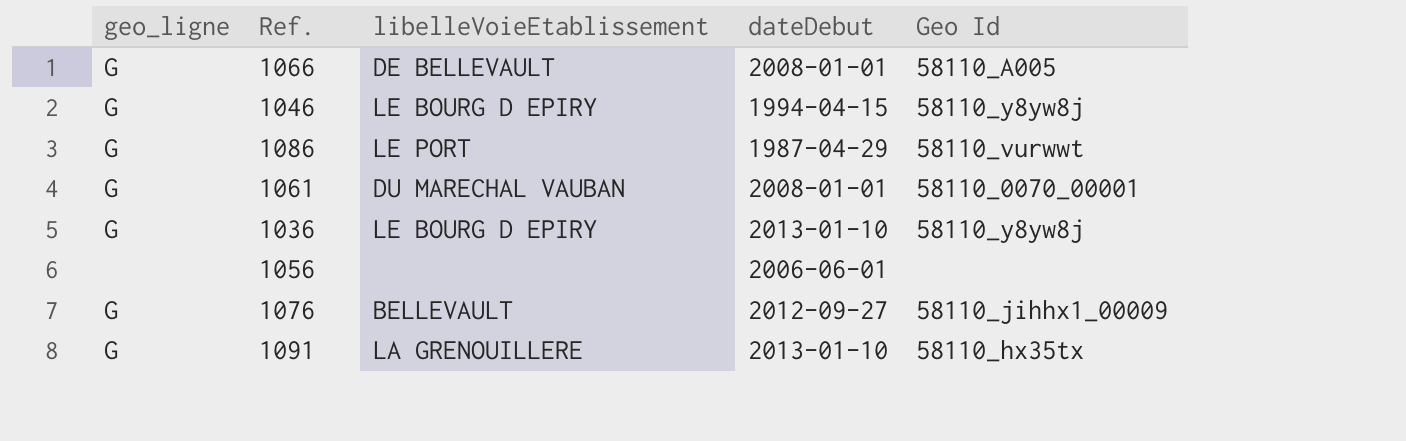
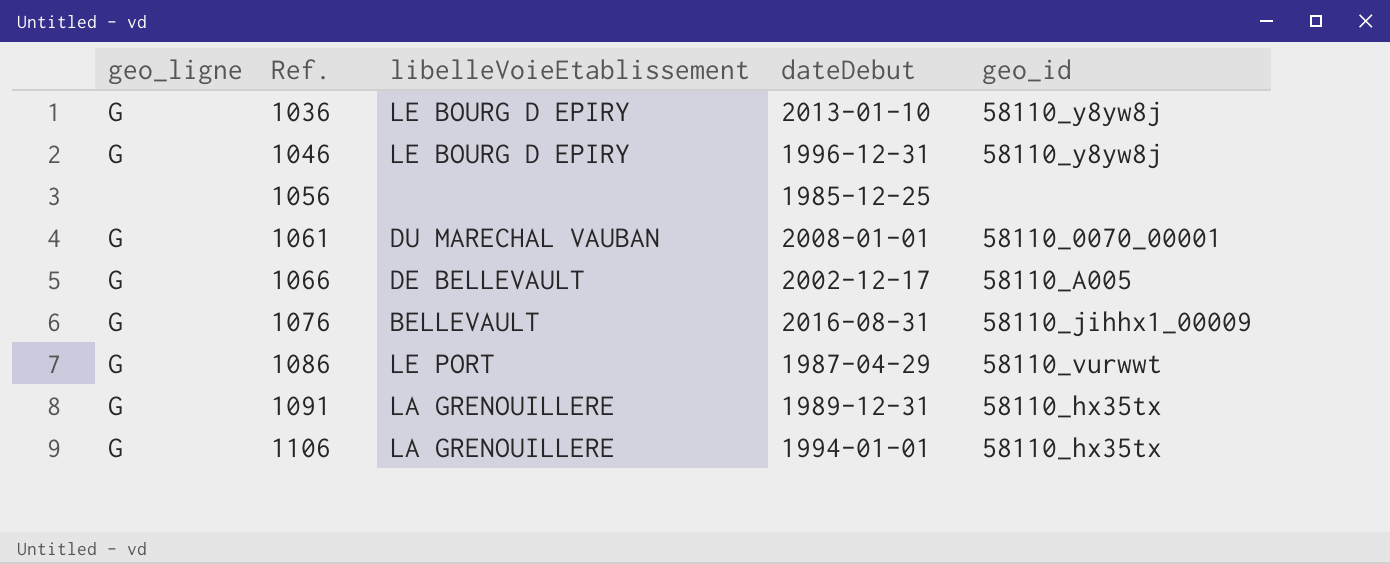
row order: none -> Ref. ascending
column name: Geo Id -> geo_id
1046 | dateDebut: 1994-04-15 -> 1996-12-31
1056 | dateDebut: 2006-06-01 -> 1985-12-25
1066 | dateDebut: 2008-01-01 -> 2002-12-17
1076 | dateDebut: 2012-09-27 -> 2016-08-31
1091 | dateDebut: 2013-01-10 -> 1989-12-31
row 1106: none -> G | LA GRENOUILLERE | 1994-01-01 | 58110_hx35tx

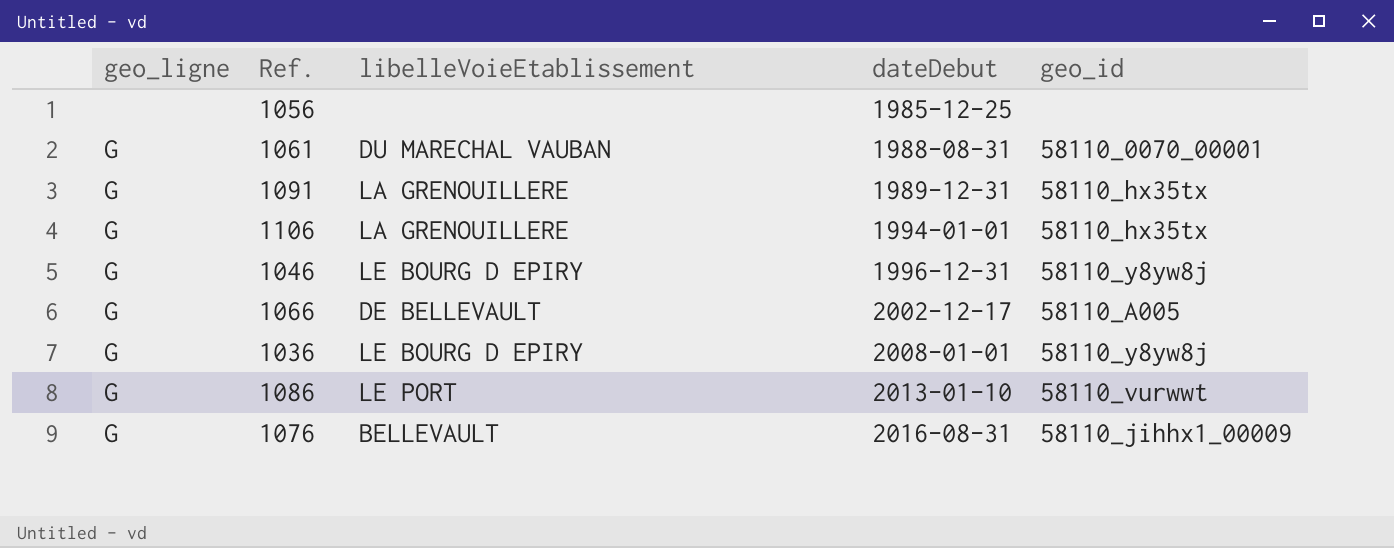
row order: Ref. ascending -> dateDebut ascending
1061 | dateDebut: 2008-01-01 -> 1988-08-31
1036 | dateDebut: 2013-01-10 -> 2008-01-01
1086 | dateDebut: 1987-04-29 -> 2013-01-10

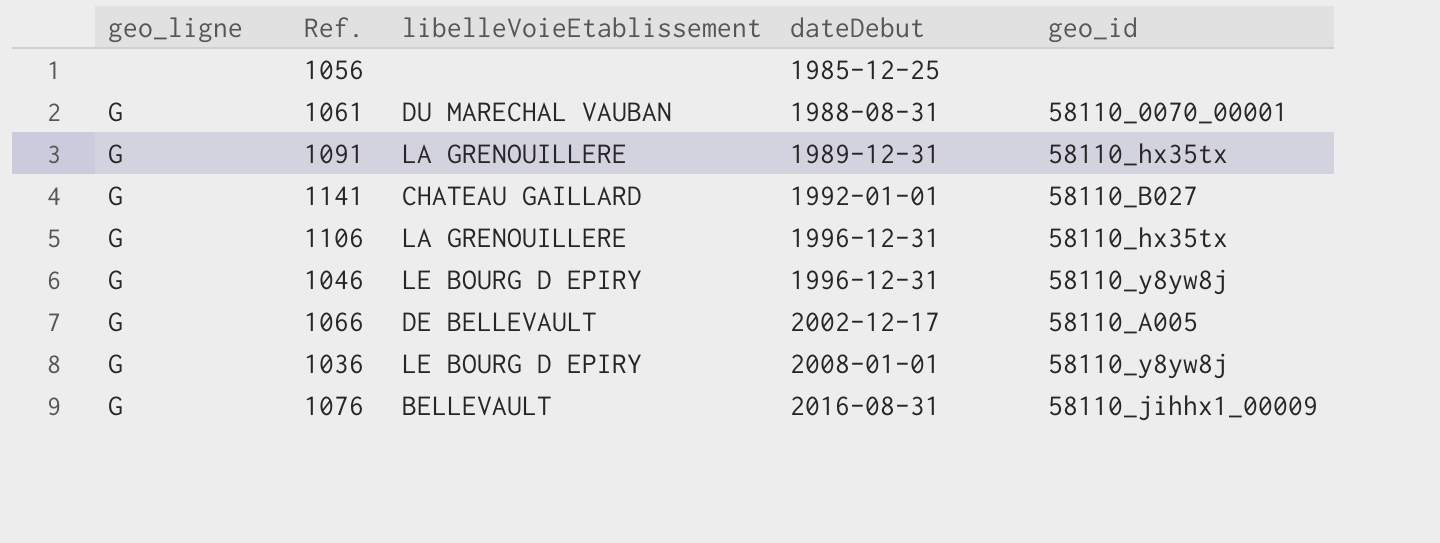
row 1086: G | LE PORT | 2013-01-10 | 58110_vurwwt -> none
row 1141: none -> G | CHATEAU GAILLARD | 1992-01-01 | 58110_B027
1106 | dateDebut: 1994-01-01 -> 1996-12-31

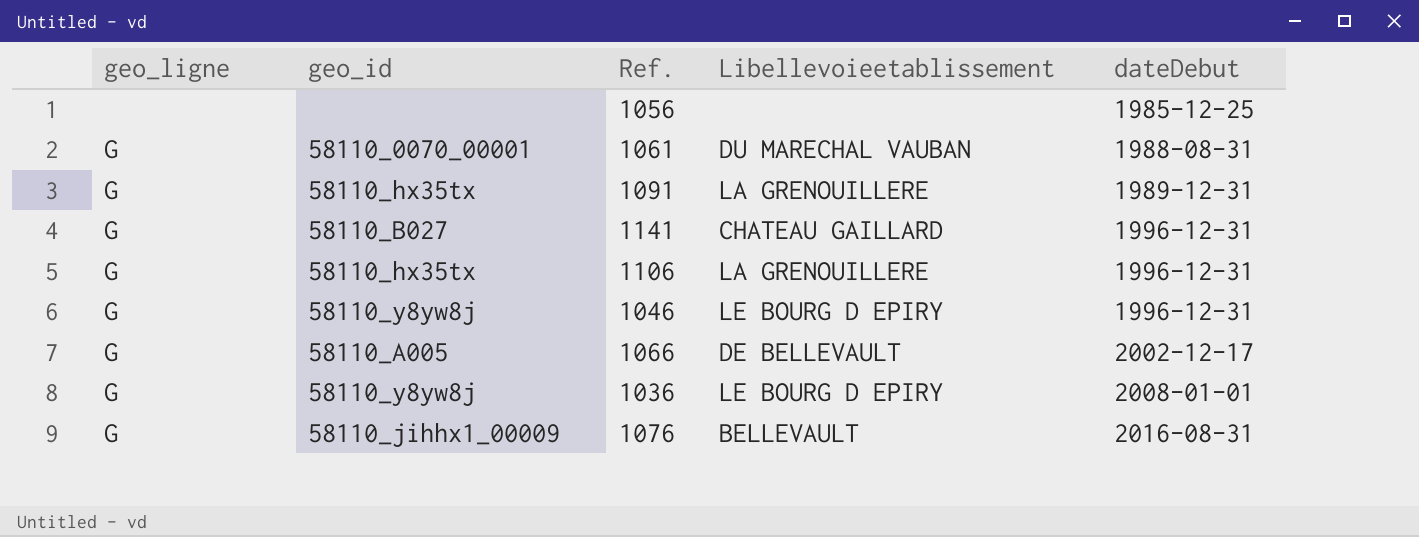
column geo_id | position: 5 -> 2
column name: libelleVoieEtablissement -> Libellevoieetablissement
1141 | dateDebut: 1992-01-01 -> 1996-12-31

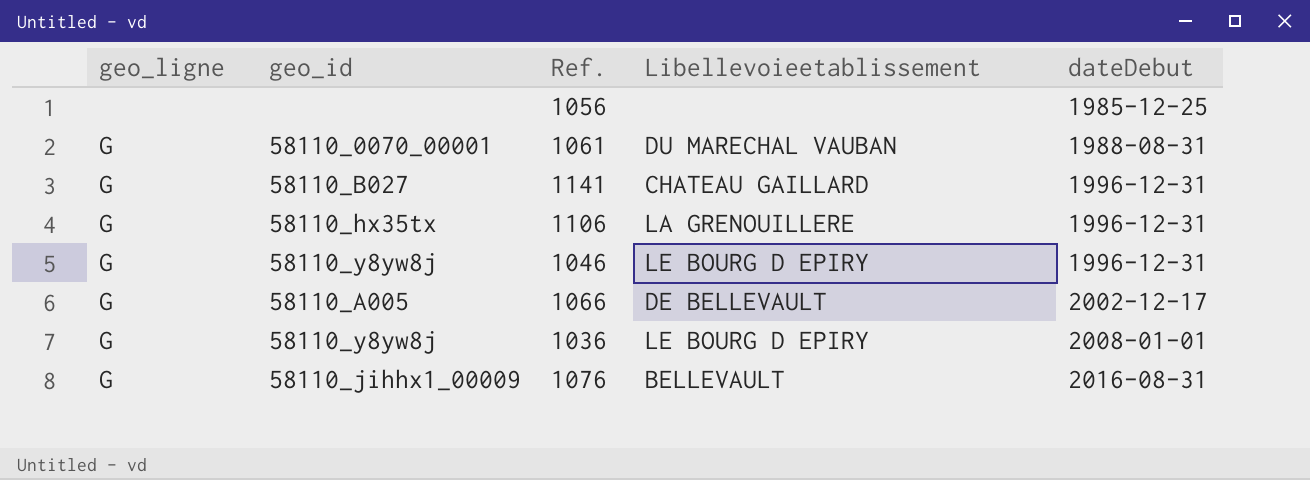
row 1091: G | 58110_hx35tx | LA GRENOUILLERE | 1989-12-31 -> none

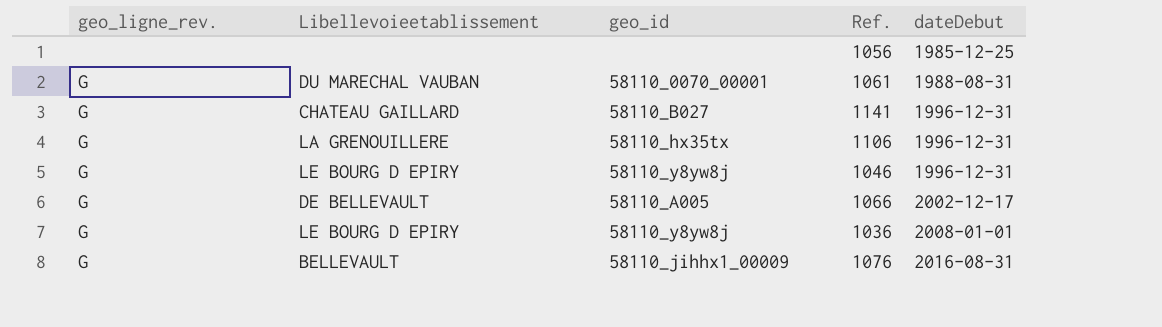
column name: geo_ligne -> geo_ligne_rev.
column Libellevoieetablissement | position: 4 -> 2

